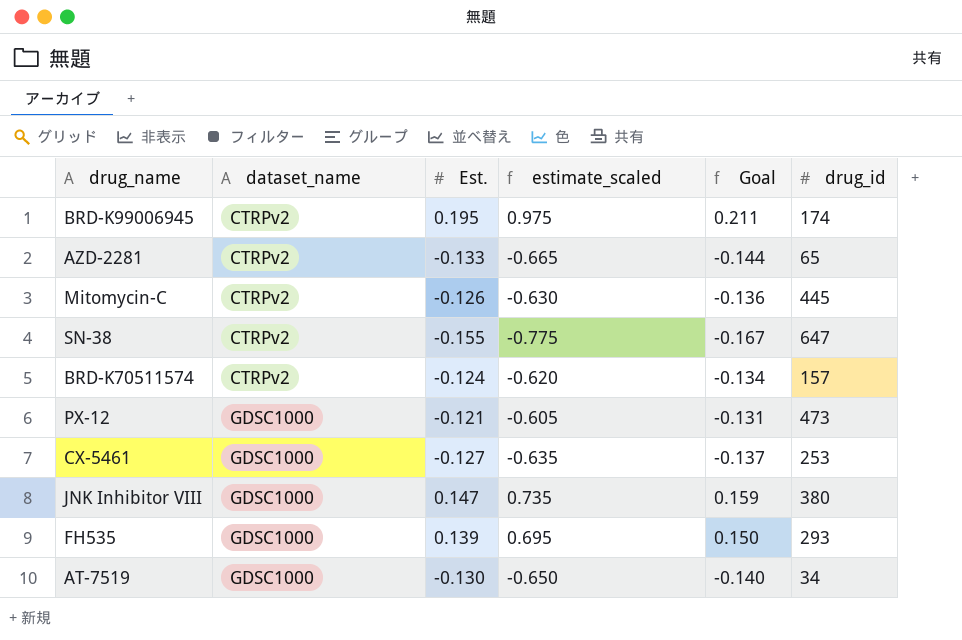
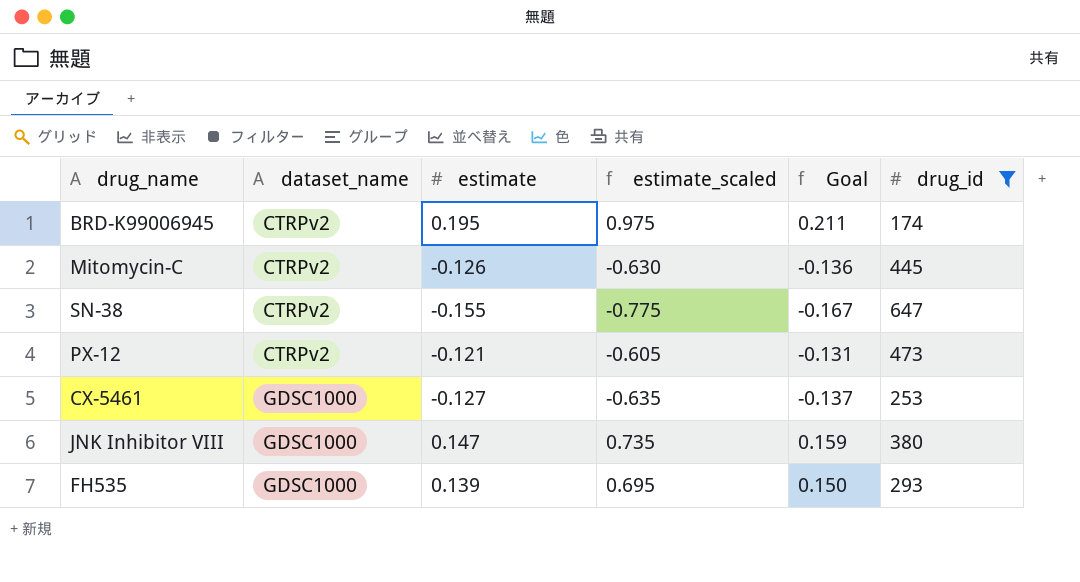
filter: none -> drug_id >= 174
column name: Est. -> estimate
PX-12 | dataset_name: GDSC1000 -> CTRPv2

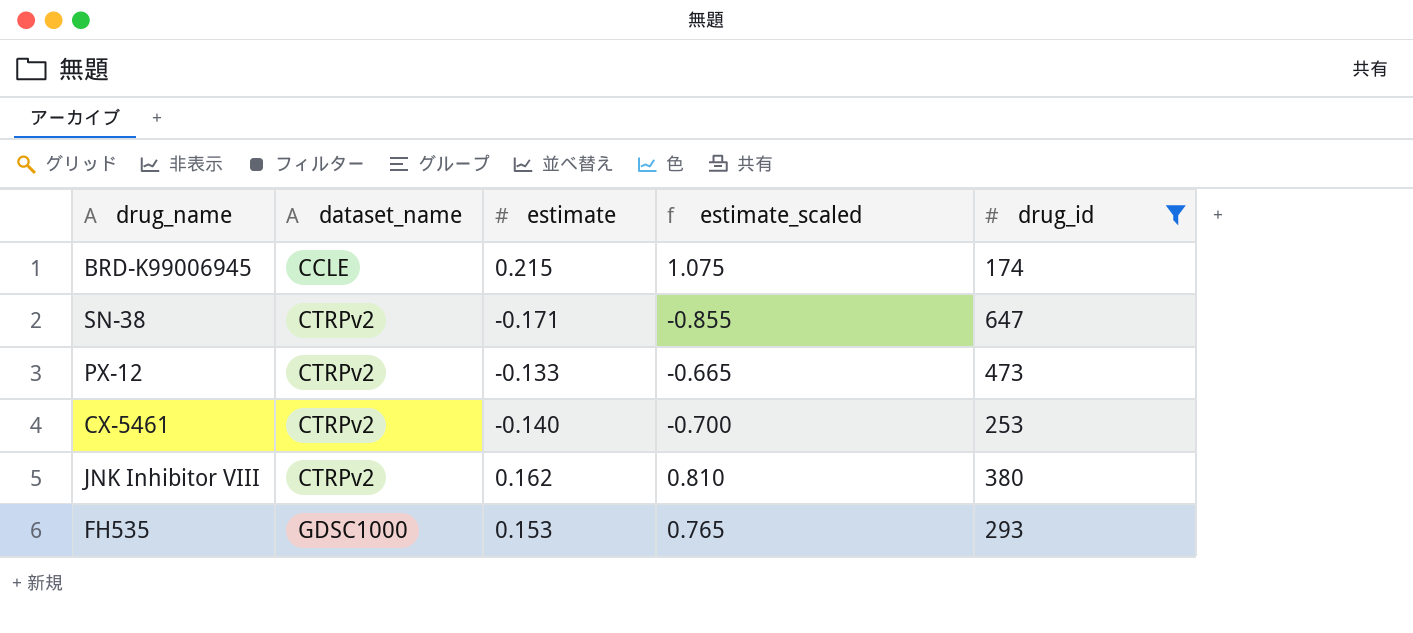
column Goal | formula: [estimate] * 1.08 -> none
row Mitomycin-C: CTRPv2 | -0.126 | -0.630 | -0.136 | 445 -> none
BRD-K99006945 | dataset_name: CTRPv2 -> CCLE
BRD-K99006945 | estimate: 0.195 -> 0.215
BRD-K99006945 | estimate_scaled: 0.975 -> 1.075
SN-38 | estimate: -0.155 -> -0.171
SN-38 | estimate_scaled: -0.775 -> -0.855
PX-12 | estimate: -0.121 -> -0.133
PX-12 | estimate_scaled: -0.605 -> -0.665
CX-5461 | dataset_name: GDSC1000 -> CTRPv2
CX-5461 | estimate: -0.127 -> -0.140
CX-5461 | estimate_scaled: -0.635 -> -0.700
JNK Inhibitor VIII | dataset_name: GDSC1000 -> CTRPv2
JNK Inhibitor VIII | estimate: 0.147 -> 0.162
JNK Inhibitor VIII | estimate_scaled: 0.735 -> 0.810
FH535 | estimate: 0.139 -> 0.153
FH535 | estimate_scaled: 0.695 -> 0.765

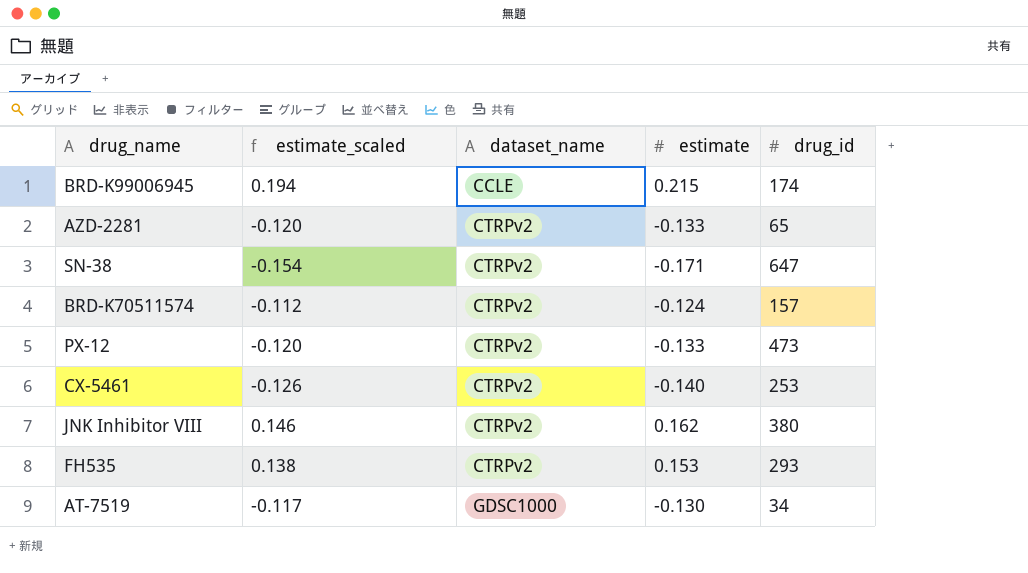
filter: drug_id >= 174 -> none
column estimate_scaled | formula: [estimate] * 5 -> [estimate] * 0.9
column estimate_scaled | position: 4 -> 2
FH535 | dataset_name: GDSC1000 -> CTRPv2

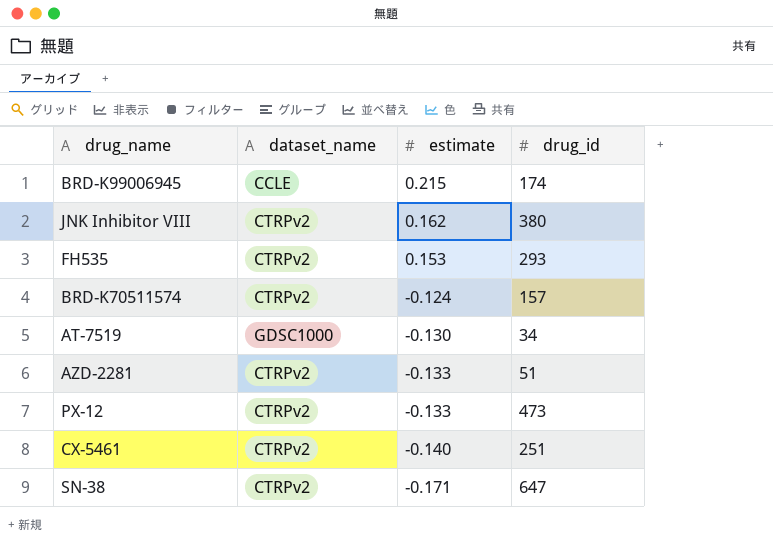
row order: dataset_name ascending -> estimate descending
column estimate_scaled | formula: [estimate] * 0.9 -> none
AZD-2281 | drug_id: 65 -> 51
CX-5461 | drug_id: 253 -> 251

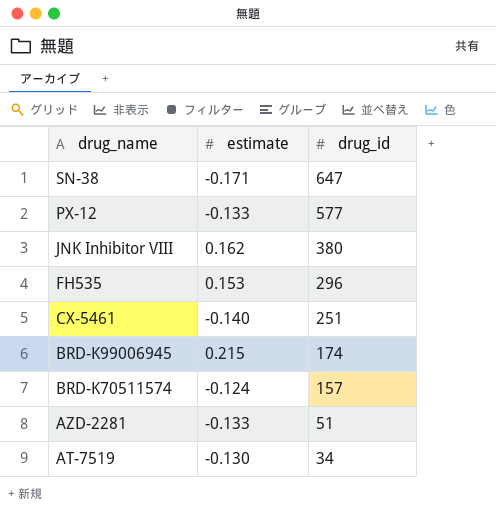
row order: estimate descending -> drug_name descending
column dataset_name | position: 2 -> none
PX-12 | drug_id: 473 -> 577
FH535 | drug_id: 293 -> 296

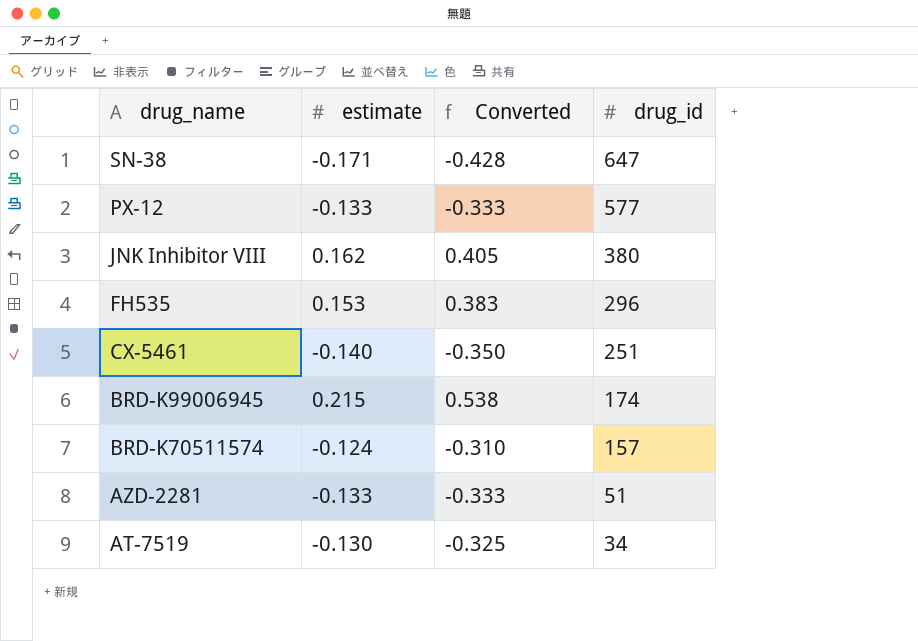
column Converted | formula: none -> [estimate] * 2.5

